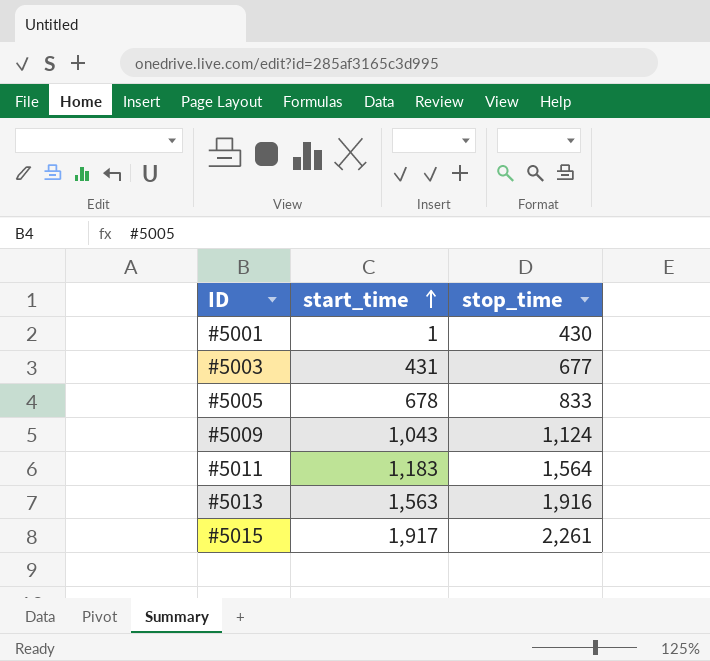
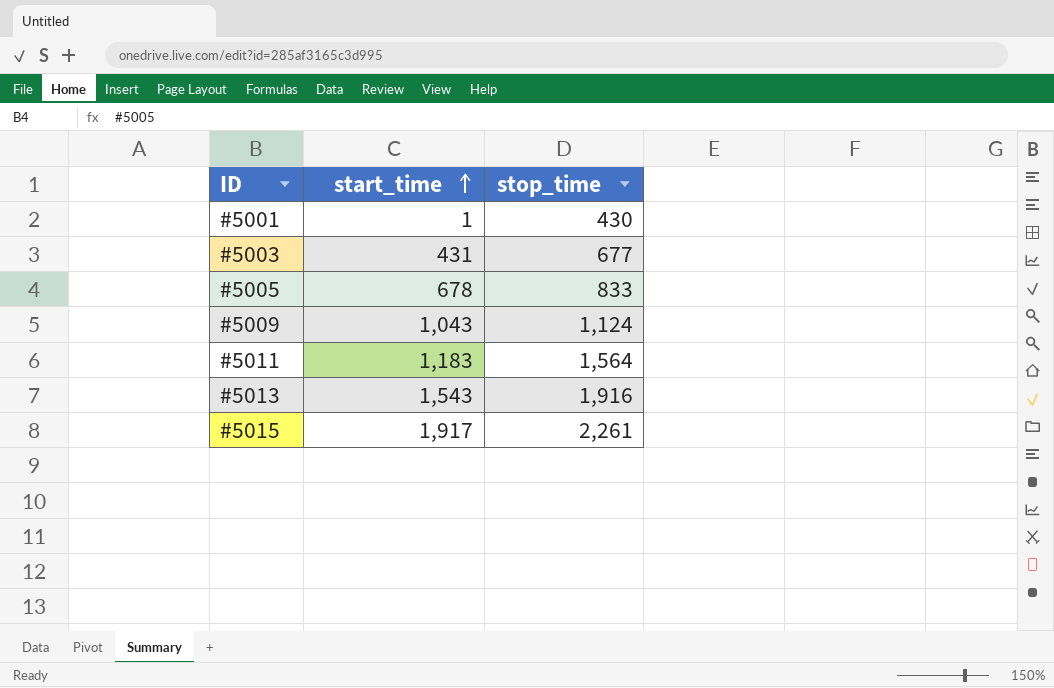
#5013 | start_time: 1,563 -> 1,543

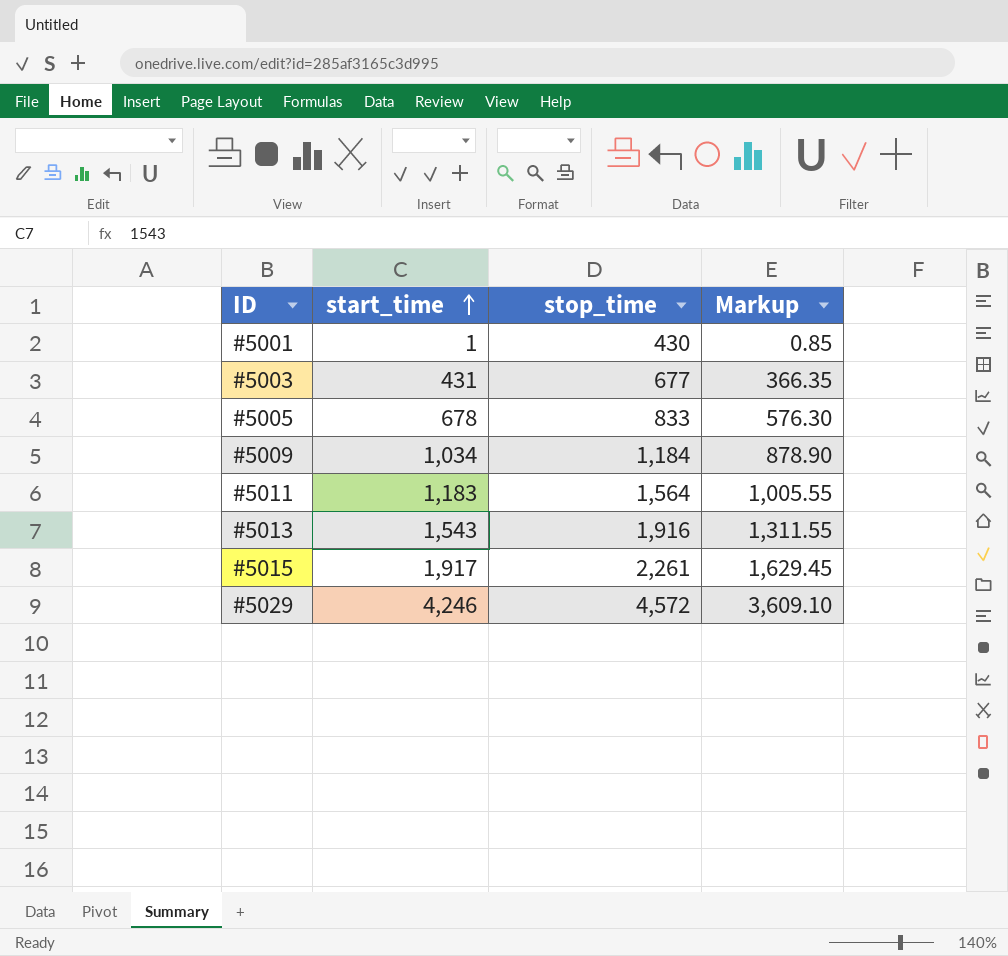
column Markup | formula: none -> [start_time] * 0.85
#5009 | start_time: 1,043 -> 1,034
#5009 | stop_time: 1,124 -> 1,184
row #5029: none -> 4,246 | 4,572 | 3,609.10

